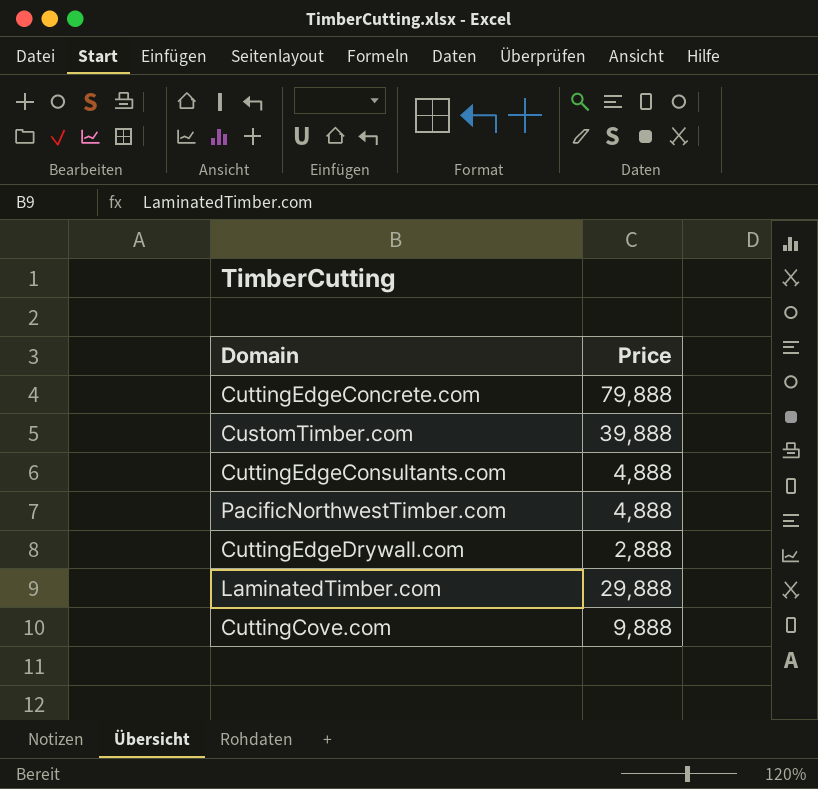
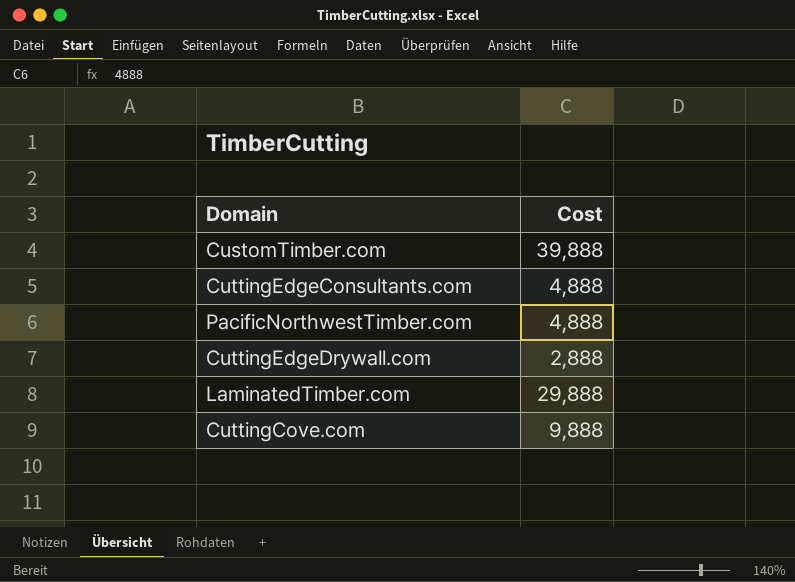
column name: Price -> Cost
row CuttingEdgeConcrete.com: 79,888 -> none

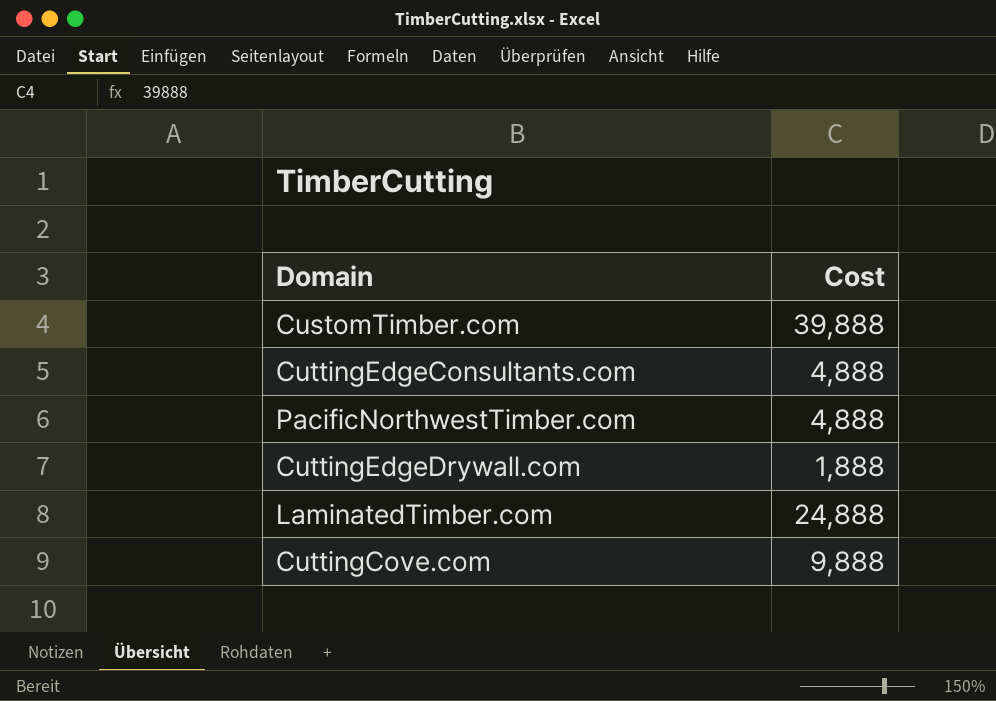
CuttingEdgeDrywall.com | Cost: 2,888 -> 1,888
LaminatedTimber.com | Cost: 29,888 -> 24,888

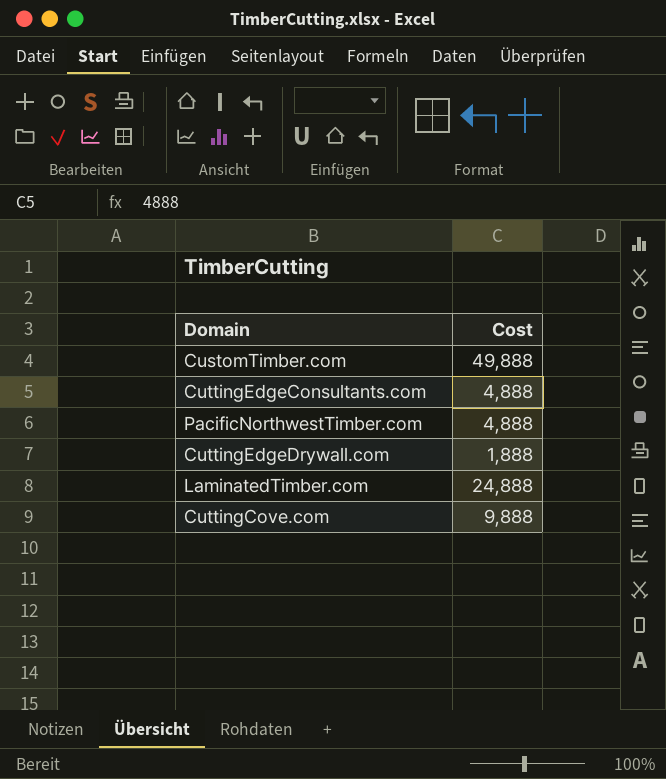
CustomTimber.com | Cost: 39,888 -> 49,888

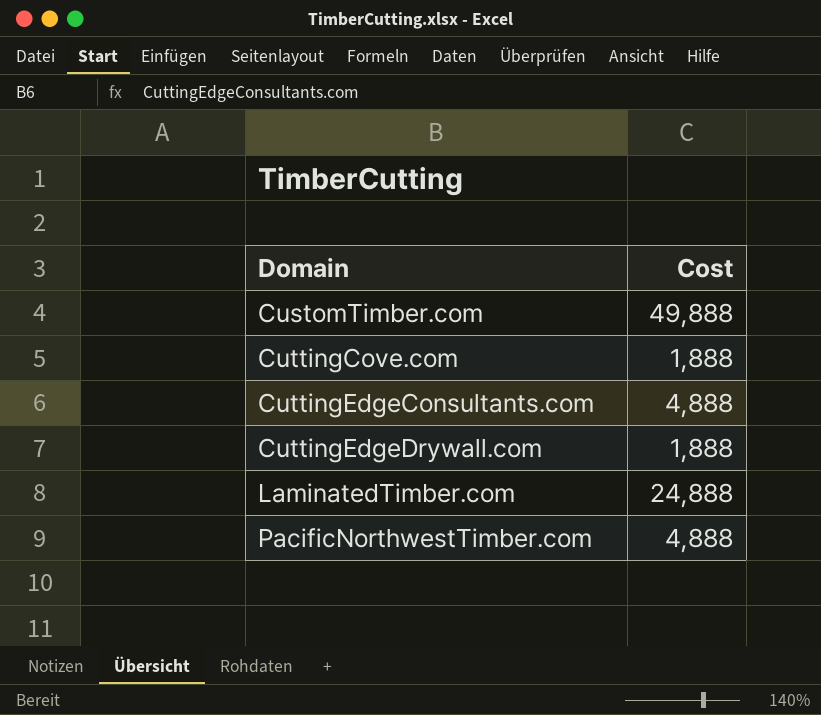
row order: none -> Domain ascending
CuttingCove.com | Cost: 9,888 -> 1,888

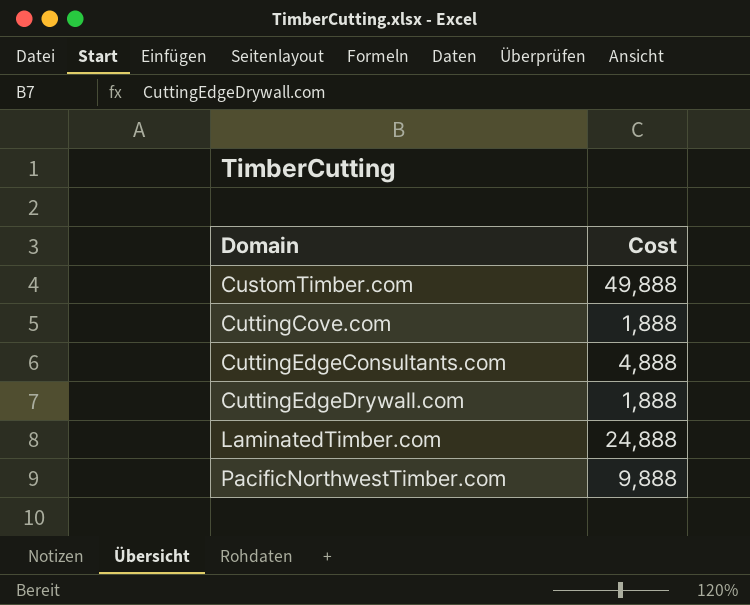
PacificNorthwestTimber.com | Cost: 4,888 -> 9,888

